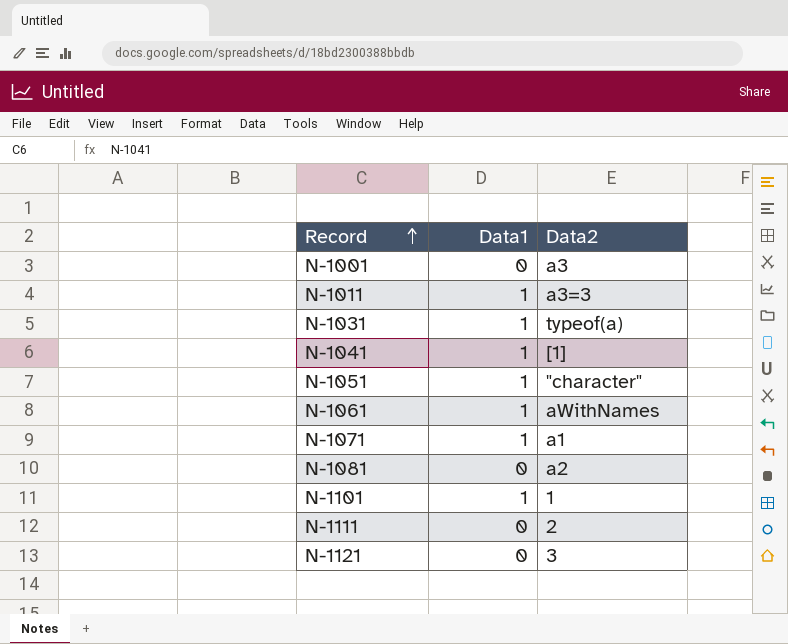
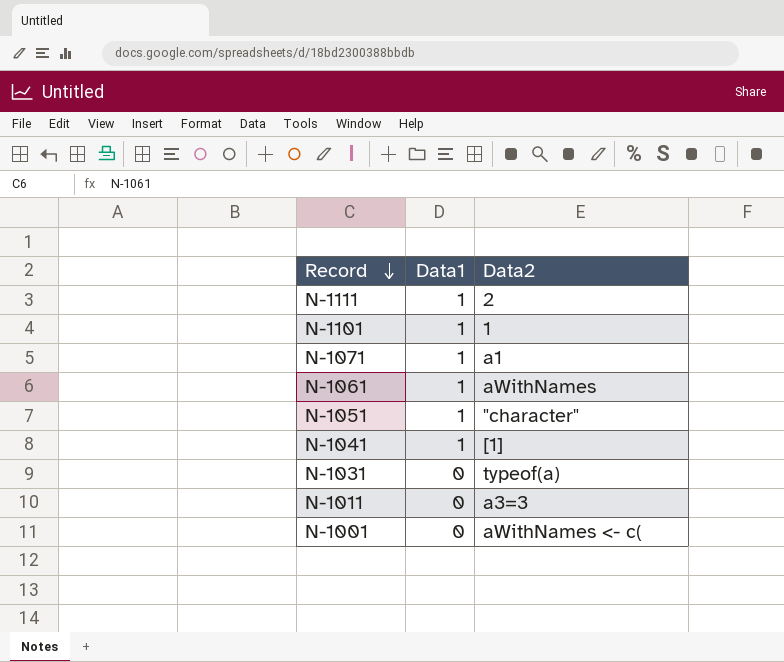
row order: Record ascending -> Record descending
row N-1081: 0 | a2 -> none
row N-1121: 0 | 3 -> none
N-1111 | Data1: 0 -> 1
N-1031 | Data1: 1 -> 0
N-1011 | Data1: 1 -> 0
N-1001 | Data2: a3 -> aWithNames <- c(

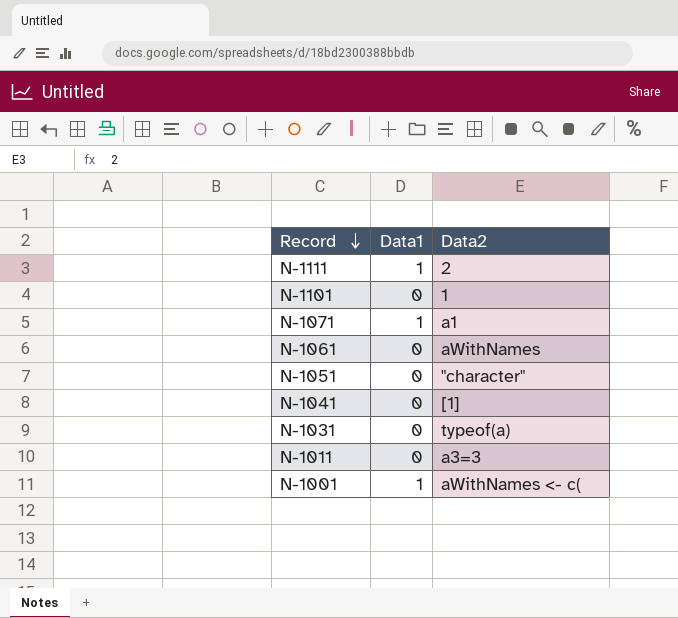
N-1101 | Data1: 1 -> 0
N-1061 | Data1: 1 -> 0
N-1051 | Data1: 1 -> 0
N-1041 | Data1: 1 -> 0
N-1001 | Data1: 0 -> 1

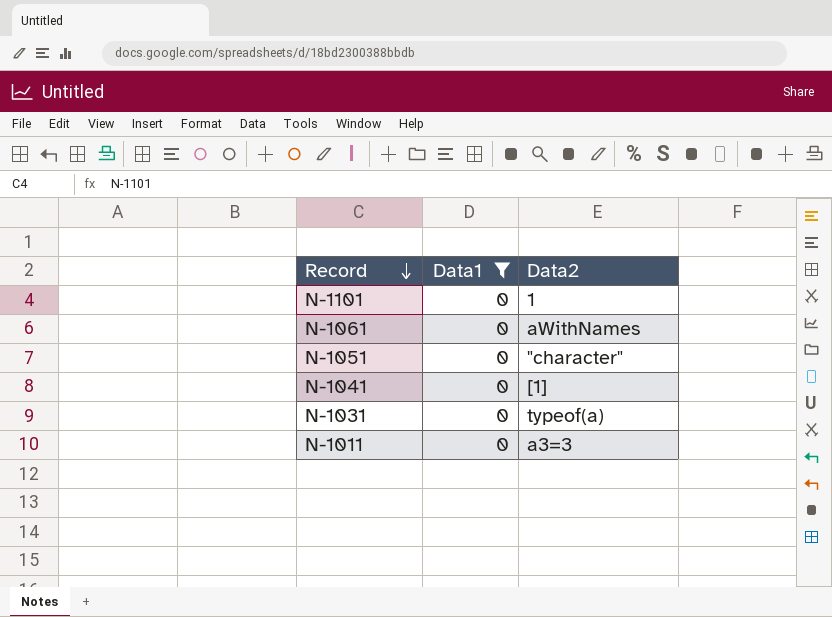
filter: none -> Data1 = 0

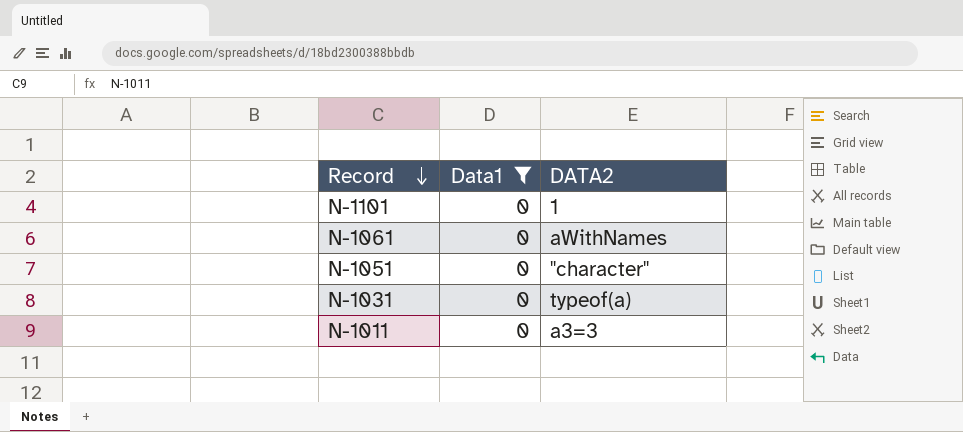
column name: Data2 -> DATA2
row N-1041: 0 | [1] -> none

